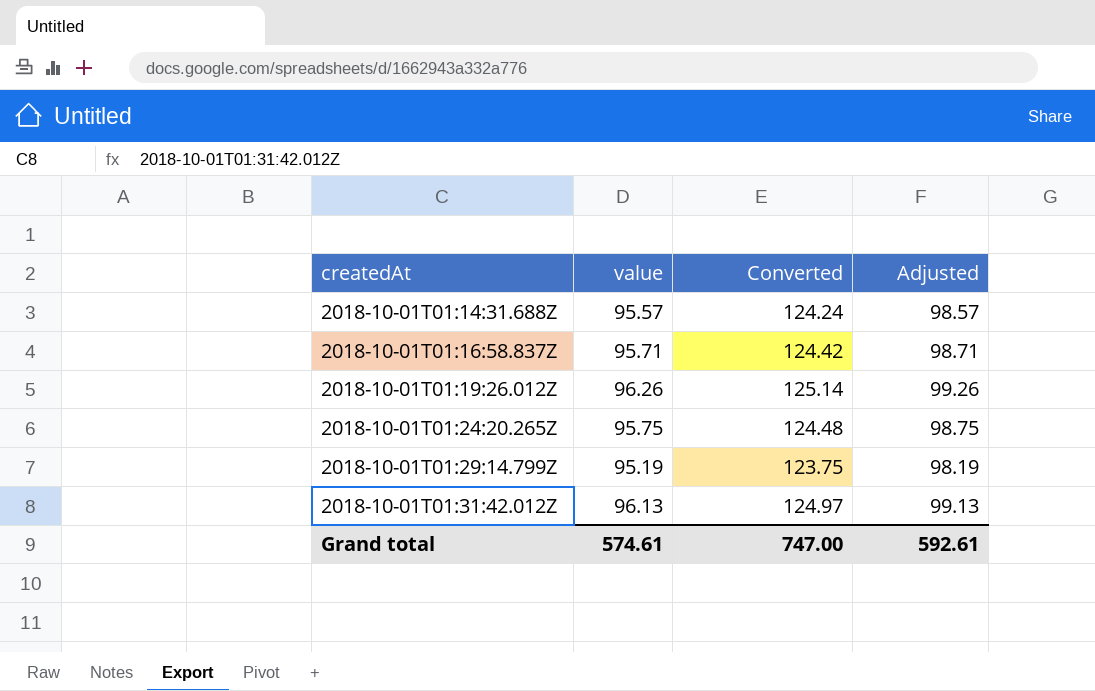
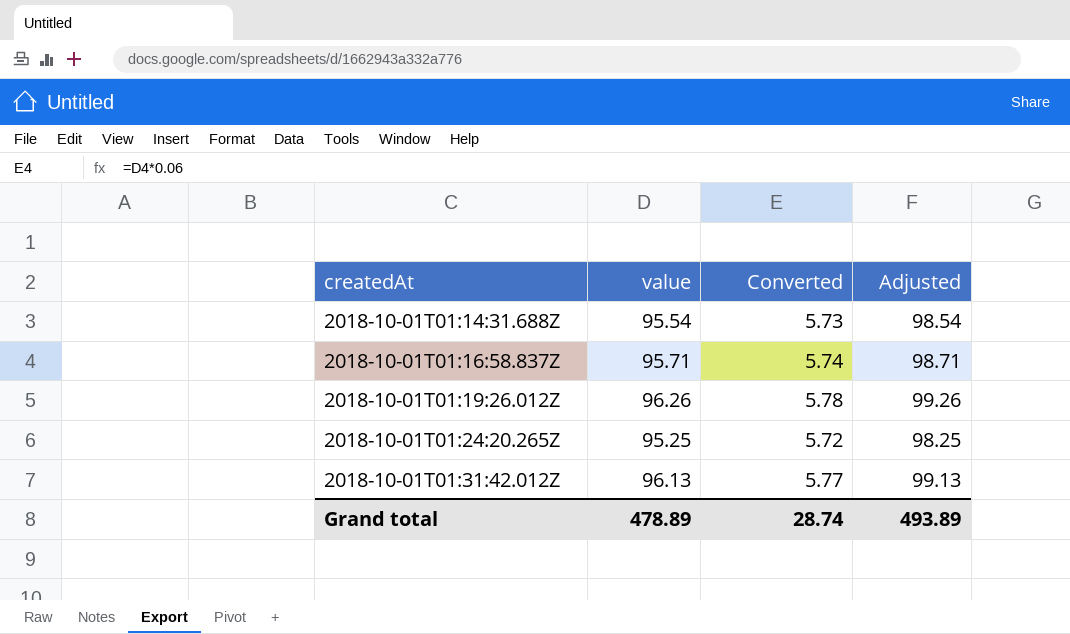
column Converted | formula: [value] * 1.3 -> [value] * 0.06
row 2018-10-01T01:29:14.799Z: 95.19 | 123.75 | 98.19 -> none
2018-10-01T01:14:31.688Z | value: 95.57 -> 95.54
2018-10-01T01:14:31.688Z | Adjusted: 98.57 -> 98.54
2018-10-01T01:24:20.265Z | value: 95.75 -> 95.25
2018-10-01T01:24:20.265Z | Adjusted: 98.75 -> 98.25
Grand total | value: 574.61 -> 478.89
Grand total | Converted: 747.00 -> 28.74
Grand total | Adjusted: 592.61 -> 493.89

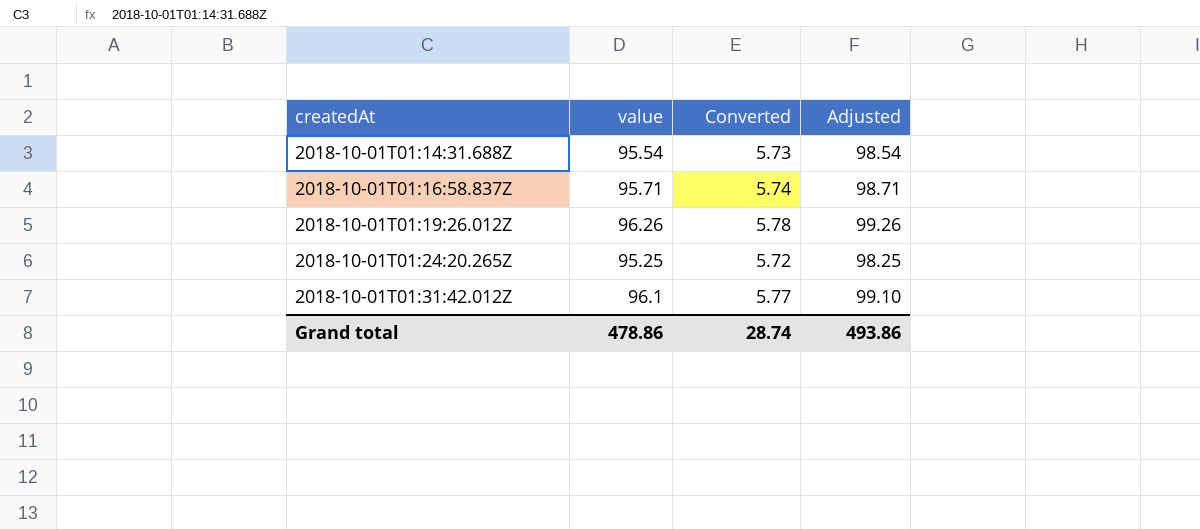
2018-10-01T01:31:42.012Z | value: 96.13 -> 96.1
2018-10-01T01:31:42.012Z | Adjusted: 99.13 -> 99.10
Grand total | value: 478.89 -> 478.86
Grand total | Adjusted: 493.89 -> 493.86

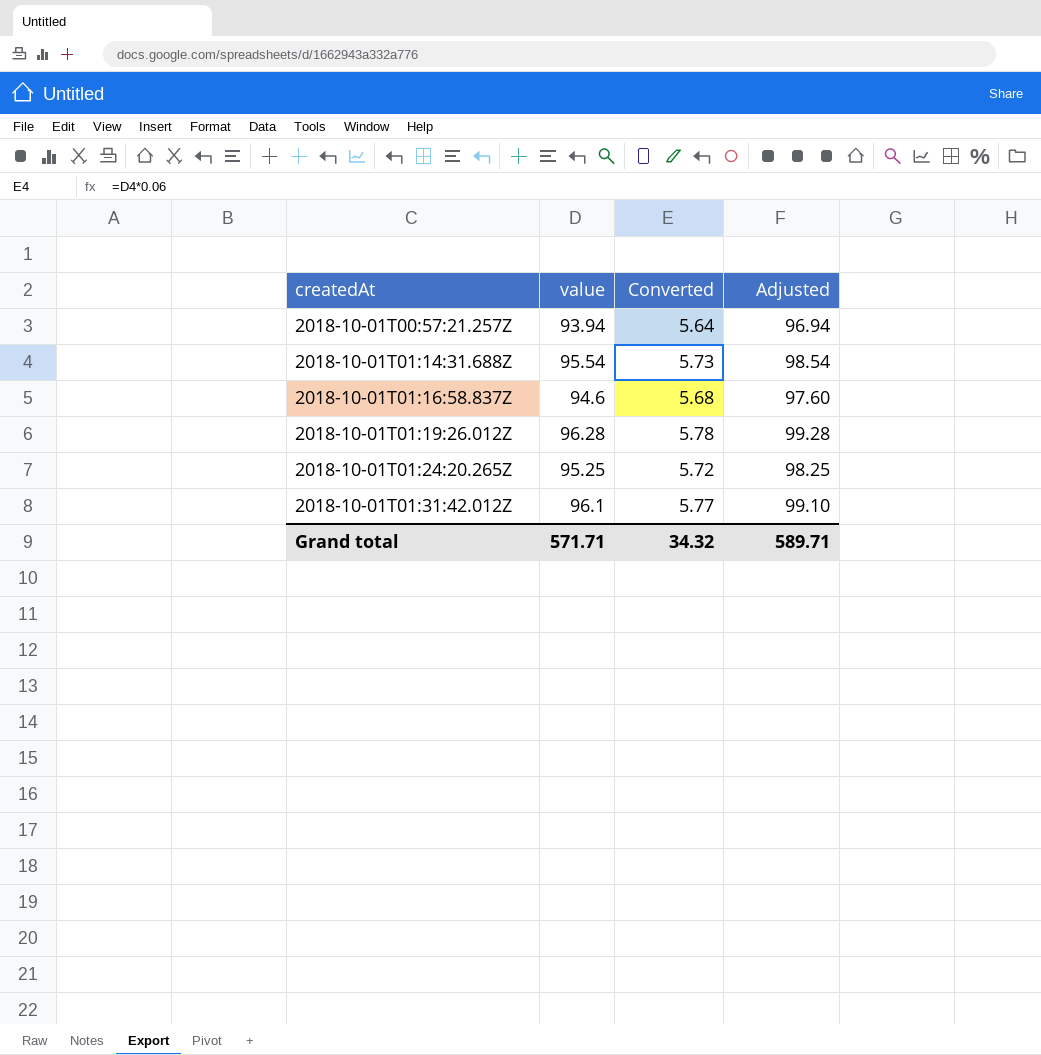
row 2018-10-01T00:57:21.257Z: none -> 93.94 | 5.64 | 96.94
2018-10-01T01:16:58.837Z | value: 95.71 -> 94.6
2018-10-01T01:16:58.837Z | Converted: 5.74 -> 5.68
2018-10-01T01:16:58.837Z | Adjusted: 98.71 -> 97.60
2018-10-01T01:19:26.012Z | value: 96.26 -> 96.28
2018-10-01T01:19:26.012Z | Adjusted: 99.26 -> 99.28
Grand total | value: 478.86 -> 571.71
Grand total | Converted: 28.74 -> 34.32
Grand total | Adjusted: 493.86 -> 589.71

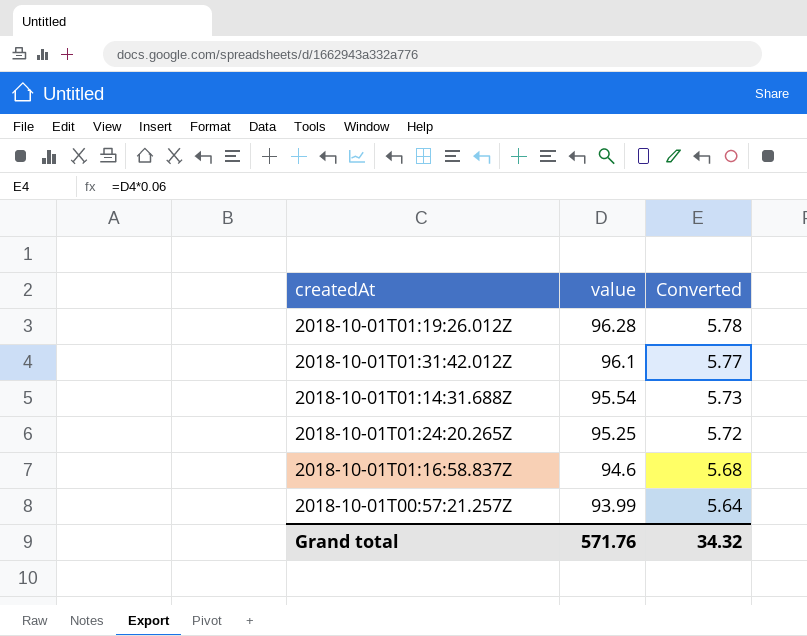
row order: createdAt ascending -> value descending
column Adjusted | formula: [value] + 3 -> none
2018-10-01T00:57:21.257Z | value: 93.94 -> 93.99
Grand total | value: 571.71 -> 571.76

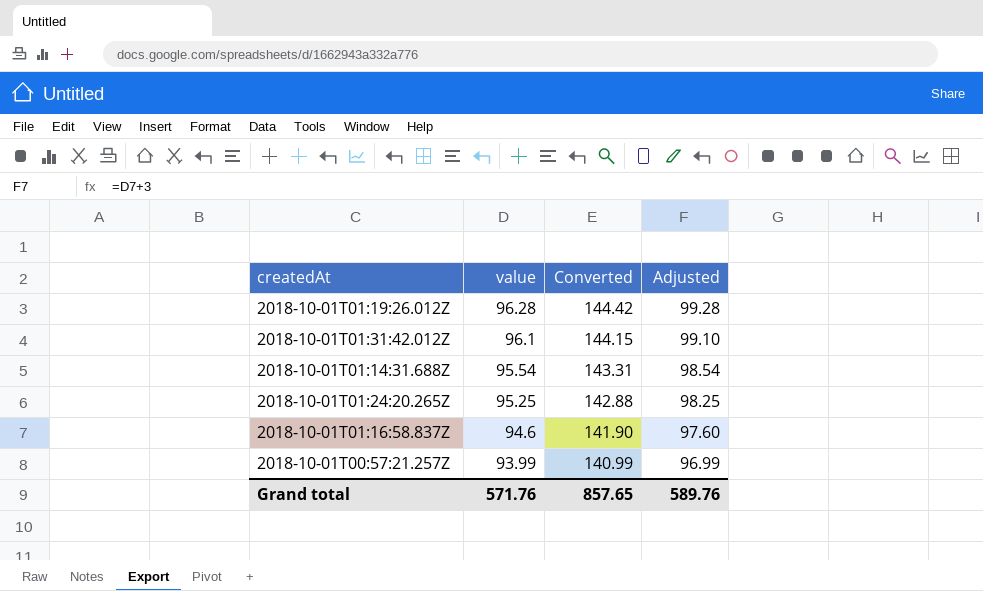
column Converted | formula: [value] * 0.06 -> [value] * 1.5
column Adjusted | formula: none -> [value] + 3
Grand total | Converted: 34.32 -> 857.65

